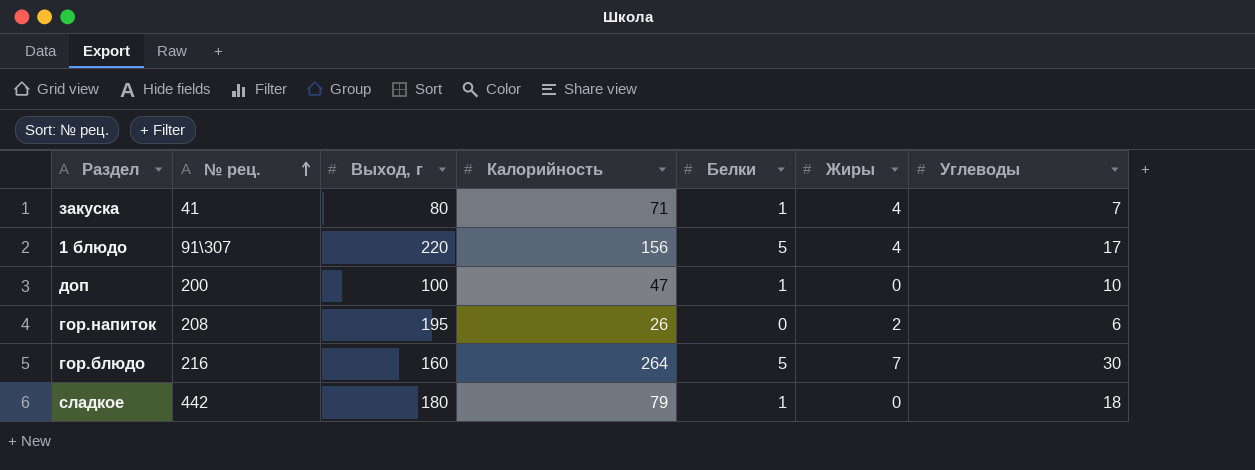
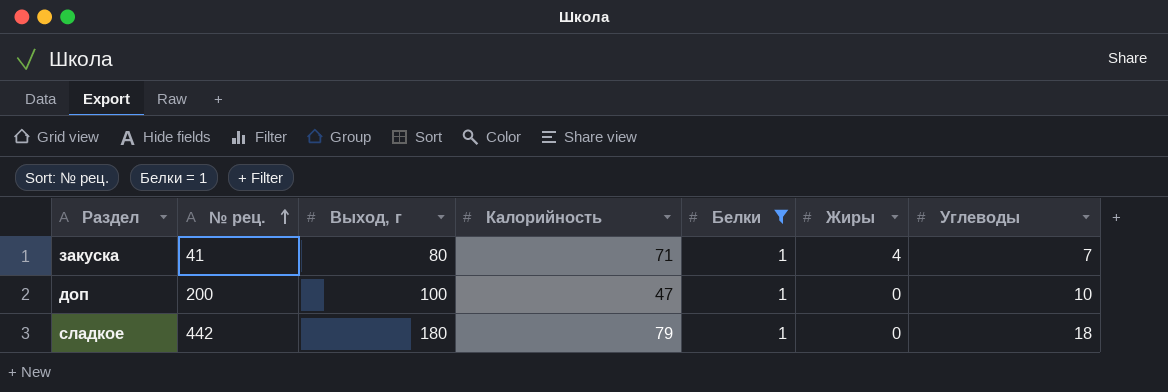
filter: none -> Белки = 1

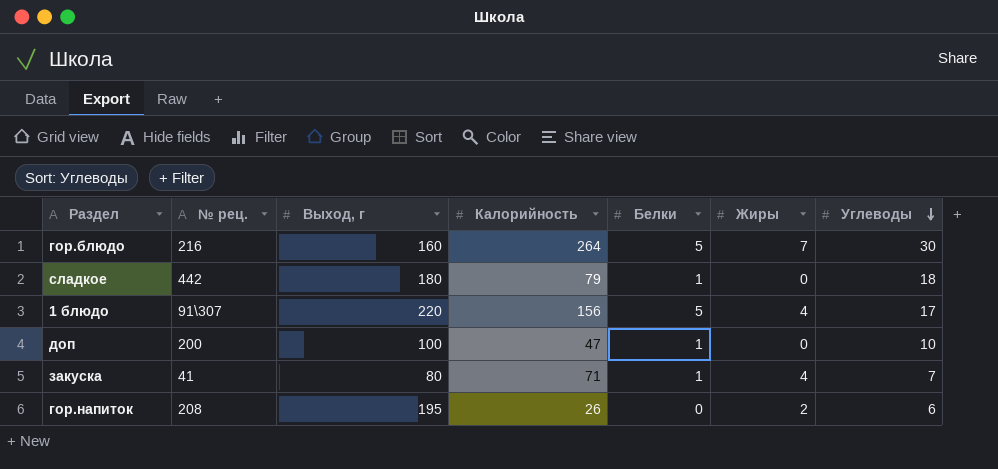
filter: Белки = 1 -> none
row order: № рец. ascending -> Углеводы descending

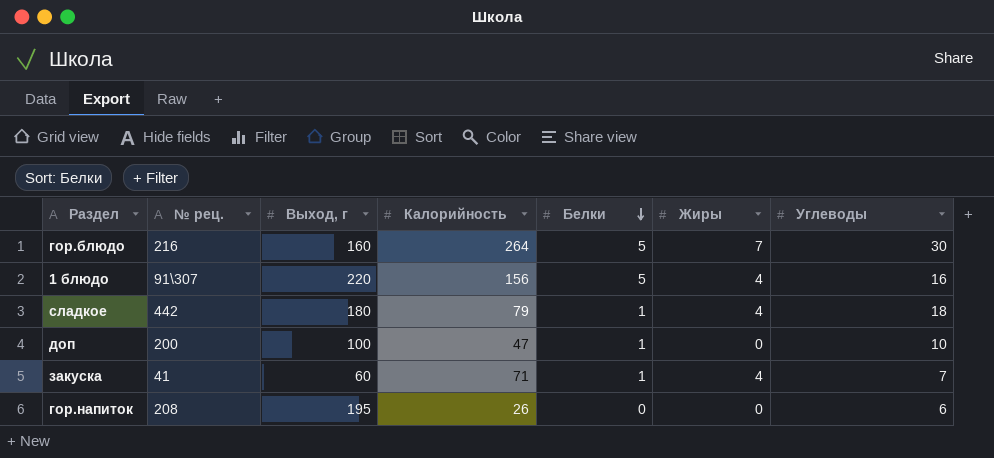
row order: Углеводы descending -> Белки descending
1 блюдо | Углеводы: 17 -> 16
сладкое | Жиры: 0 -> 4
закуска | Выход, г: 80 -> 60
гор.напиток | Жиры: 2 -> 0

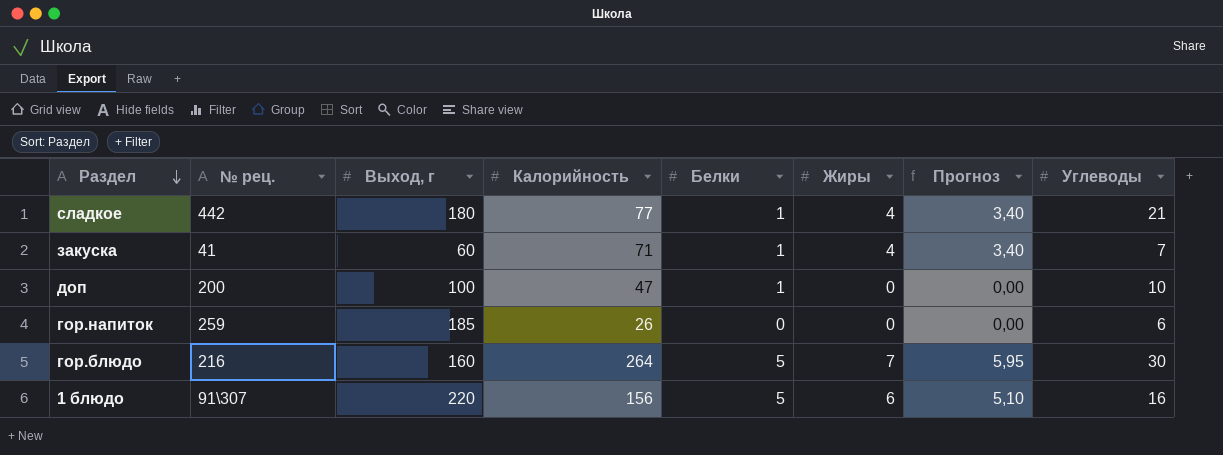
row order: Белки descending -> Раздел descending
column Прогноз | formula: none -> [Жиры] * 0,85
сладкое | Калорийность: 79 -> 77
сладкое | Углеводы: 18 -> 21
гор.напиток | № рец.: 208 -> 259
гор.напиток | Выход, г: 195 -> 185
1 блюдо | Жиры: 4 -> 6

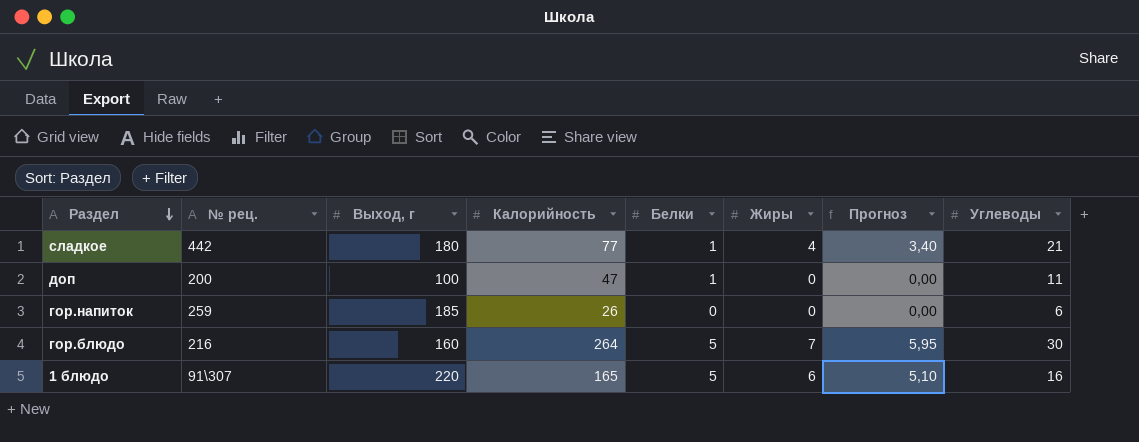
row закуска: 41 | 60 | 71 | 1 | 4 | 3,40 | 7 -> none
доп | Углеводы: 10 -> 11
1 блюдо | Калорийность: 156 -> 165

